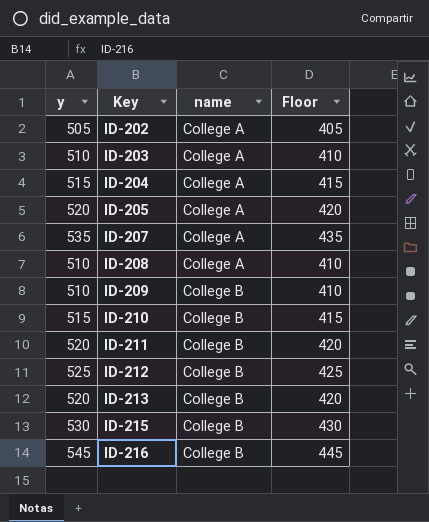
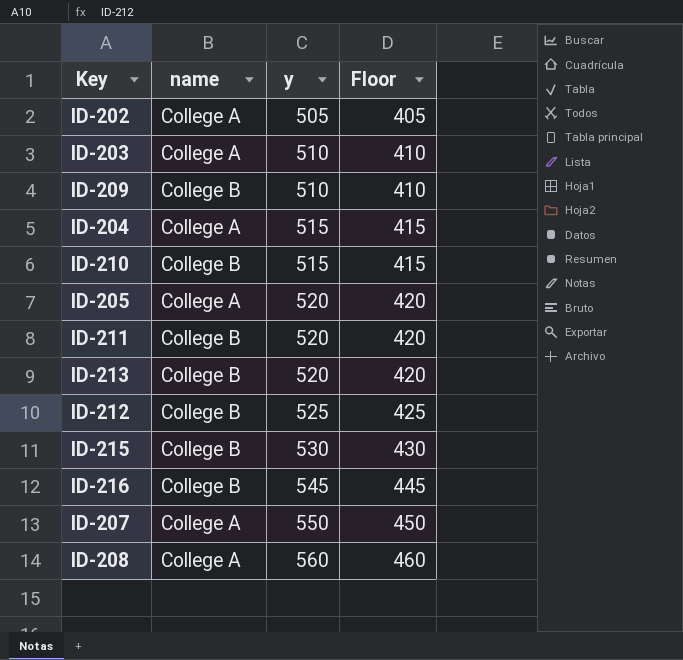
row order: Key ascending -> y ascending
column y | position: 1 -> 3
ID-207 | y: 535 -> 550
ID-207 | Floor: 435 -> 450
ID-208 | y: 510 -> 560
ID-208 | Floor: 410 -> 460

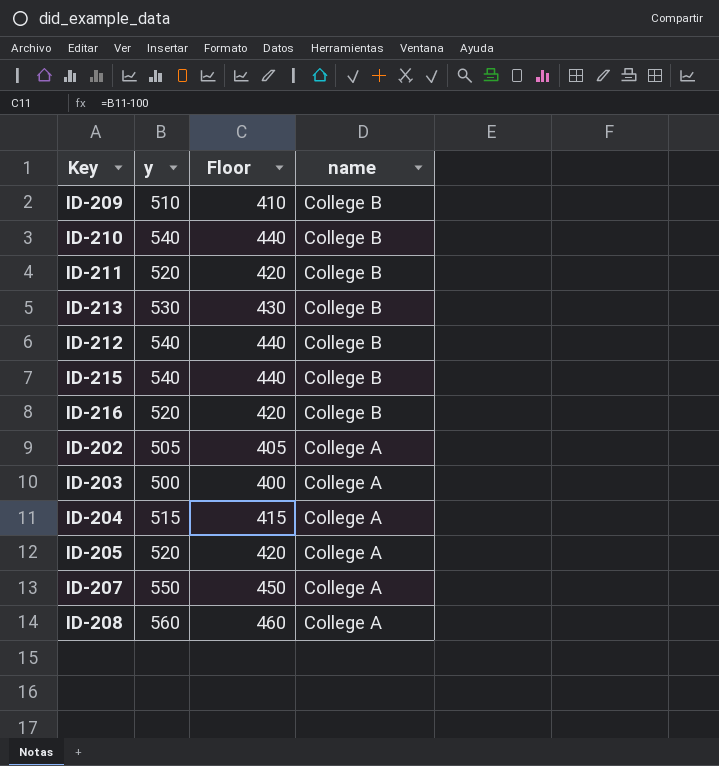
row order: y ascending -> name descending
column name | position: 2 -> 4
ID-210 | y: 515 -> 540
ID-210 | Floor: 415 -> 440
ID-213 | y: 520 -> 530
ID-213 | Floor: 420 -> 430
ID-212 | y: 525 -> 540
ID-212 | Floor: 425 -> 440
ID-215 | y: 530 -> 540
ID-215 | Floor: 430 -> 440
ID-216 | y: 545 -> 520
ID-216 | Floor: 445 -> 420
ID-203 | y: 510 -> 500
ID-203 | Floor: 410 -> 400

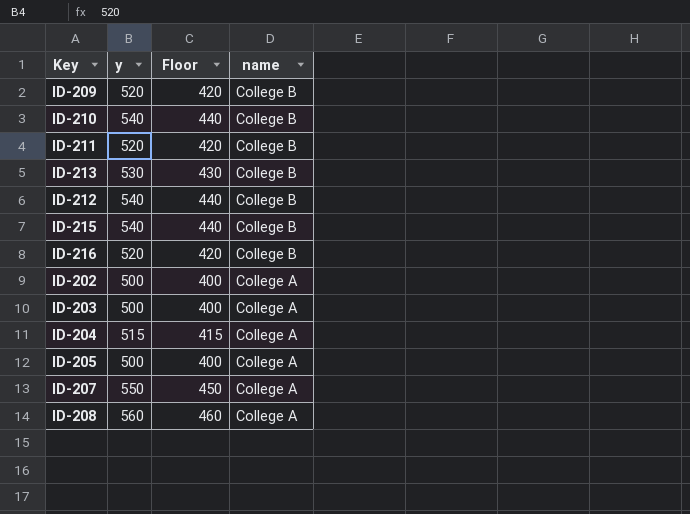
ID-209 | y: 510 -> 520
ID-209 | Floor: 410 -> 420
ID-202 | y: 505 -> 500
ID-202 | Floor: 405 -> 400
ID-205 | y: 520 -> 500
ID-205 | Floor: 420 -> 400

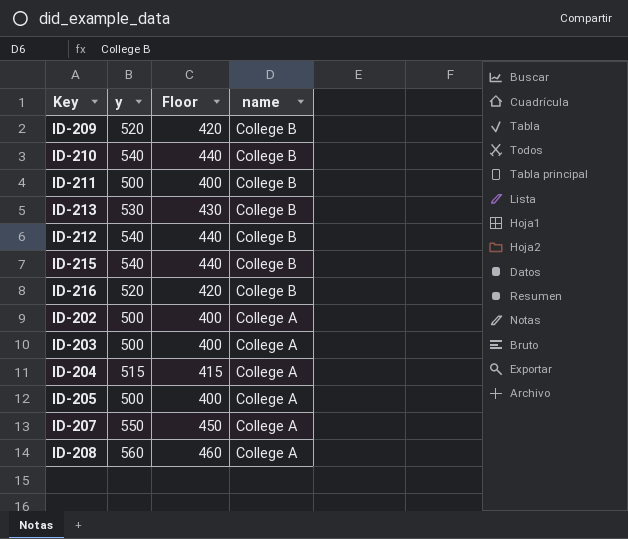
ID-211 | y: 520 -> 500
ID-211 | Floor: 420 -> 400

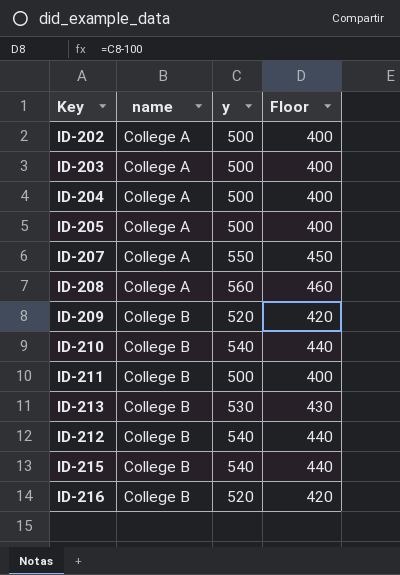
row order: name descending -> name ascending
column name | position: 4 -> 2
ID-204 | y: 515 -> 500
ID-204 | Floor: 415 -> 400

